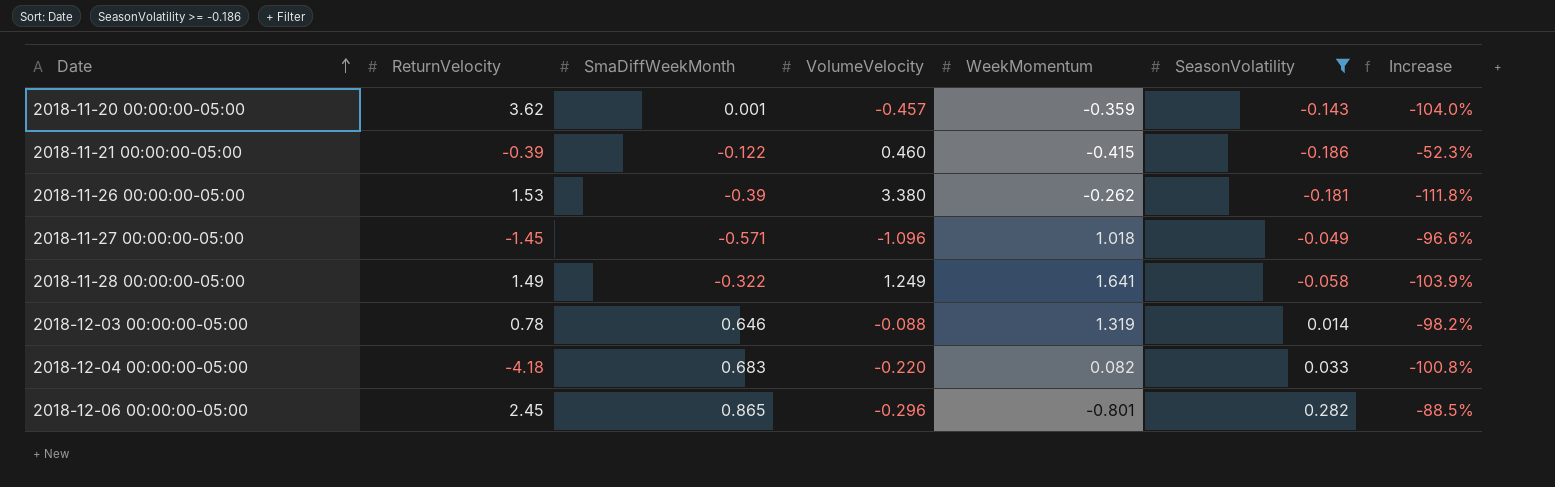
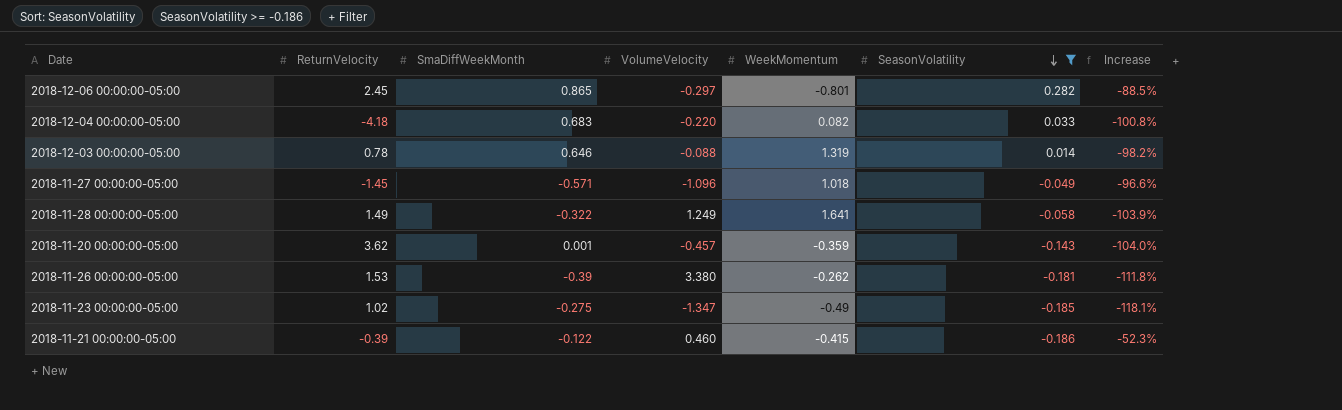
row order: Date ascending -> SeasonVolatility descending
2018-12-06 00:00:00-05:00 | VolumeVelocity: -0.296 -> -0.297
row 2018-11-23 00:00:00-05:00: none -> 1.02 | -0.275 | -1.347 | -0.49 | -0.185 | -118.1%

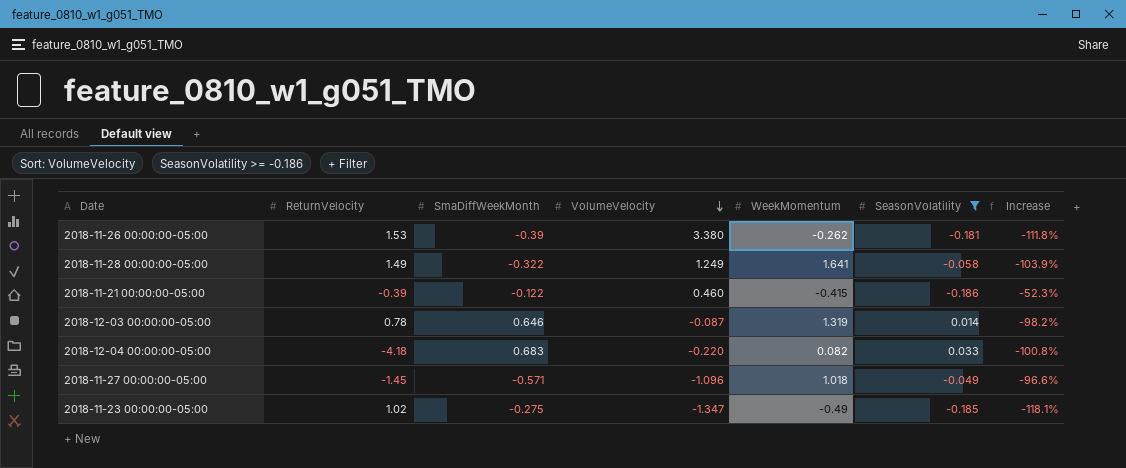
row order: SeasonVolatility descending -> VolumeVelocity descending
row 2018-12-06 00:00:00-05:00: 2.45 | 0.865 | -0.297 | -0.801 | 0.282 | -88.5% -> none
row 2018-11-20 00:00:00-05:00: 3.62 | 0.001 | -0.457 | -0.359 | -0.143 | -104.0% -> none
2018-12-03 00:00:00-05:00 | VolumeVelocity: -0.088 -> -0.087

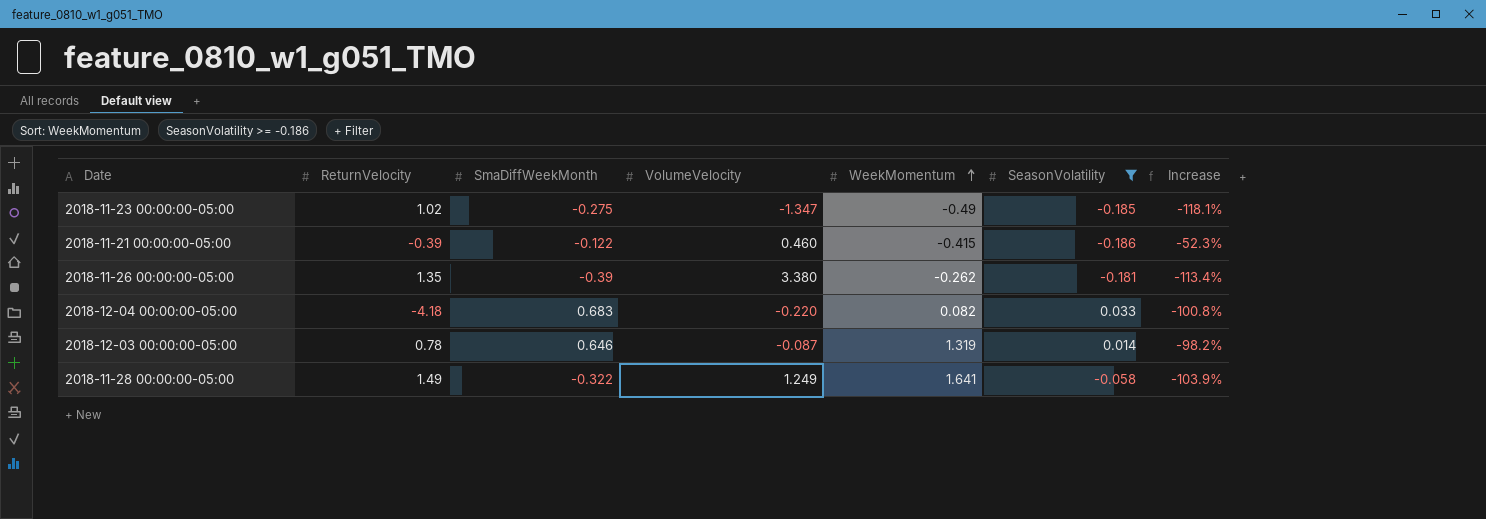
row order: VolumeVelocity descending -> WeekMomentum ascending
row 2018-11-27 00:00:00-05:00: -1.45 | -0.571 | -1.096 | 1.018 | -0.049 | -96.6% -> none
2018-11-26 00:00:00-05:00 | ReturnVelocity: 1.53 -> 1.35
2018-11-26 00:00:00-05:00 | Increase: -111.8% -> -113.4%

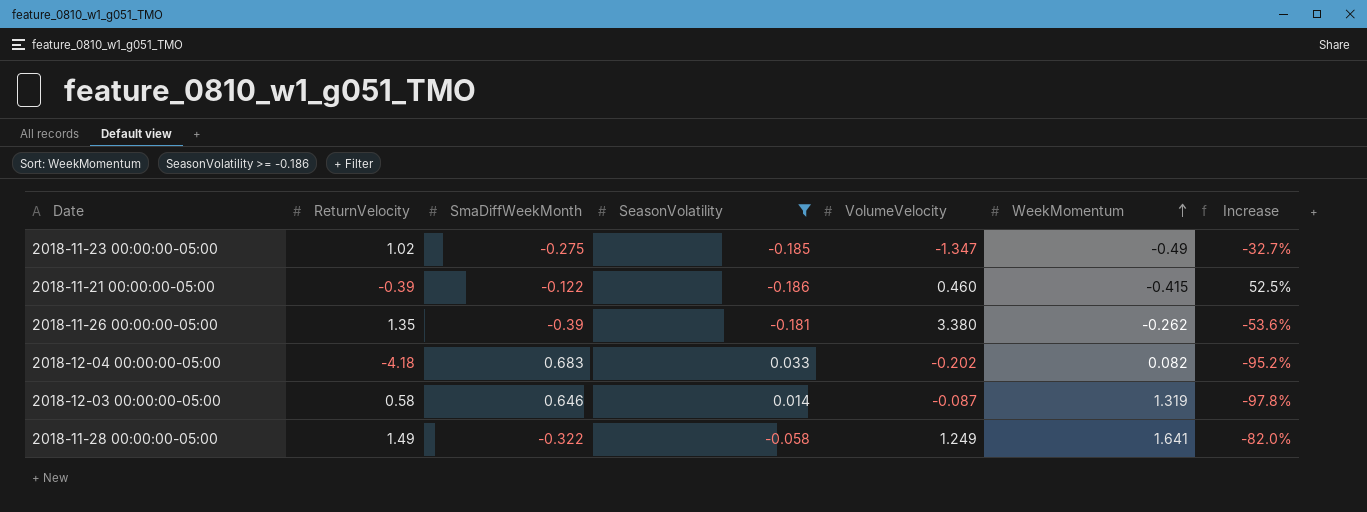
column SeasonVolatility | position: 6 -> 4
column Increase | formula: ([SeasonVolatility] - [ReturnVelocity]) / [ReturnVelocity] -> ([SeasonVolatility] - [SmaDiffWeekMonth]) / [SmaDiffWeekMonth]
2018-12-04 00:00:00-05:00 | VolumeVelocity: -0.220 -> -0.202
2018-12-03 00:00:00-05:00 | ReturnVelocity: 0.78 -> 0.58

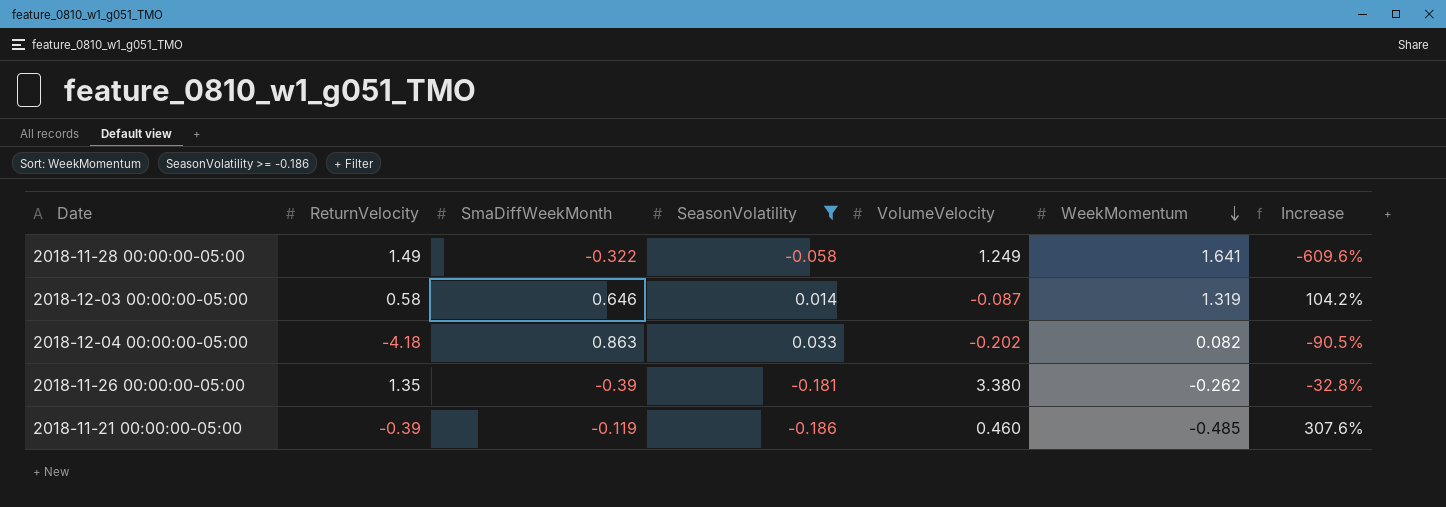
row order: WeekMomentum ascending -> WeekMomentum descending
column Increase | formula: ([SeasonVolatility] - [SmaDiffWeekMonth]) / [SmaDiffWeekMonth] -> ([WeekMomentum] - [SmaDiffWeekMonth]) / [SmaDiffWeekMonth]
row 2018-11-23 00:00:00-05:00: 1.02 | -0.275 | -0.185 | -1.347 | -0.49 | -32.7% -> none
2018-12-04 00:00:00-05:00 | SmaDiffWeekMonth: 0.683 -> 0.863
2018-11-21 00:00:00-05:00 | SmaDiffWeekMonth: -0.122 -> -0.119
2018-11-21 00:00:00-05:00 | WeekMomentum: -0.415 -> -0.485

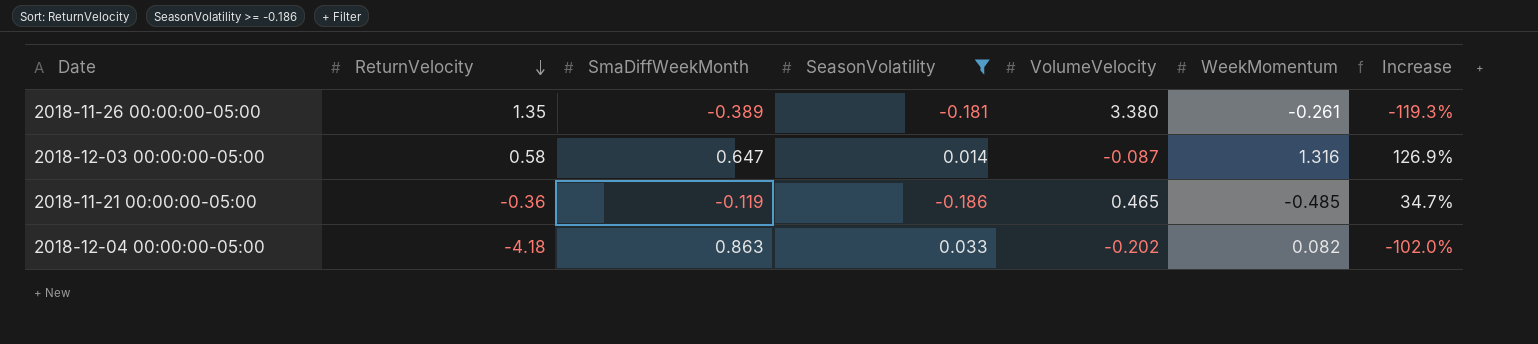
row order: WeekMomentum descending -> ReturnVelocity descending
column Increase | formula: ([WeekMomentum] - [SmaDiffWeekMonth]) / [SmaDiffWeekMonth] -> ([WeekMomentum] - [ReturnVelocity]) / [ReturnVelocity]
row 2018-11-28 00:00:00-05:00: 1.49 | -0.322 | -0.058 | 1.249 | 1.641 | -609.6% -> none
2018-11-26 00:00:00-05:00 | SmaDiffWeekMonth: -0.39 -> -0.389
2018-11-26 00:00:00-05:00 | WeekMomentum: -0.262 -> -0.261
2018-12-03 00:00:00-05:00 | SmaDiffWeekMonth: 0.646 -> 0.647
2018-12-03 00:00:00-05:00 | WeekMomentum: 1.319 -> 1.316
2018-11-21 00:00:00-05:00 | ReturnVelocity: -0.39 -> -0.36
2018-11-21 00:00:00-05:00 | VolumeVelocity: 0.460 -> 0.465

